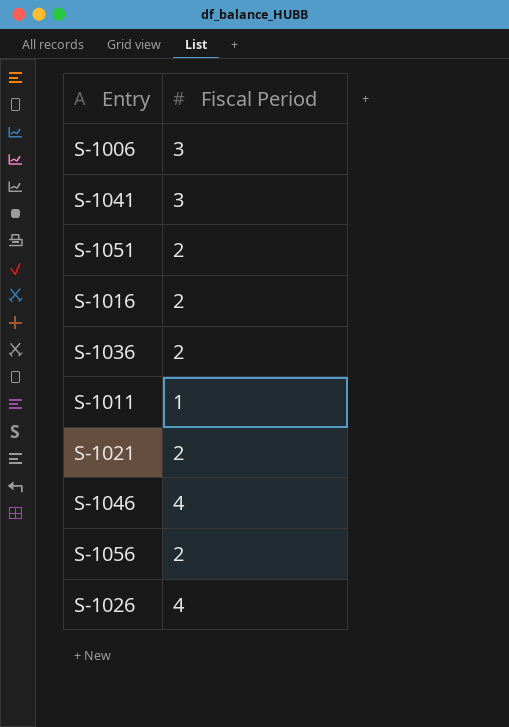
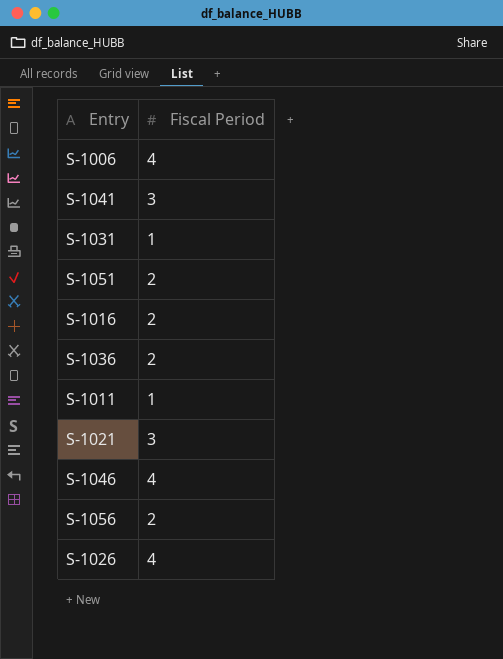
S-1006 | Fiscal Period: 3 -> 4
row S-1031: none -> 1
S-1021 | Fiscal Period: 2 -> 3

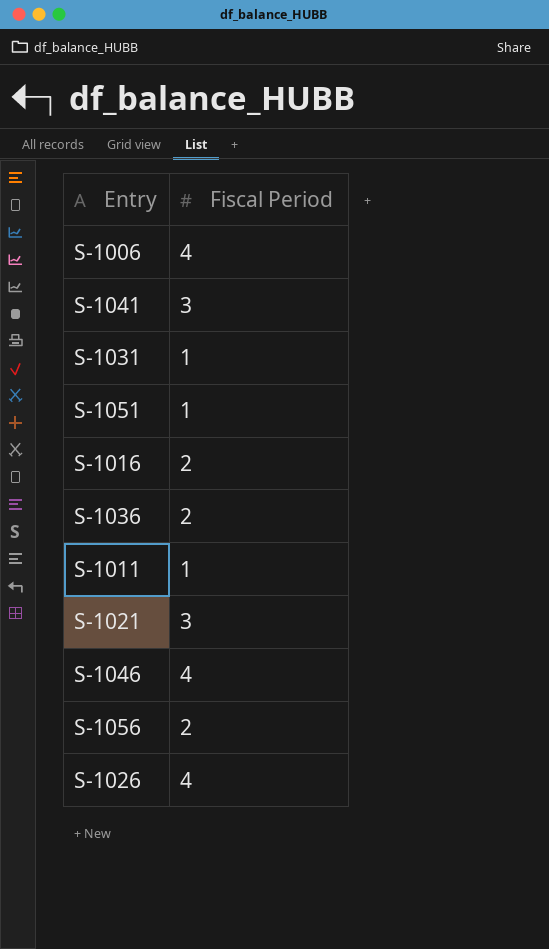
S-1051 | Fiscal Period: 2 -> 1

